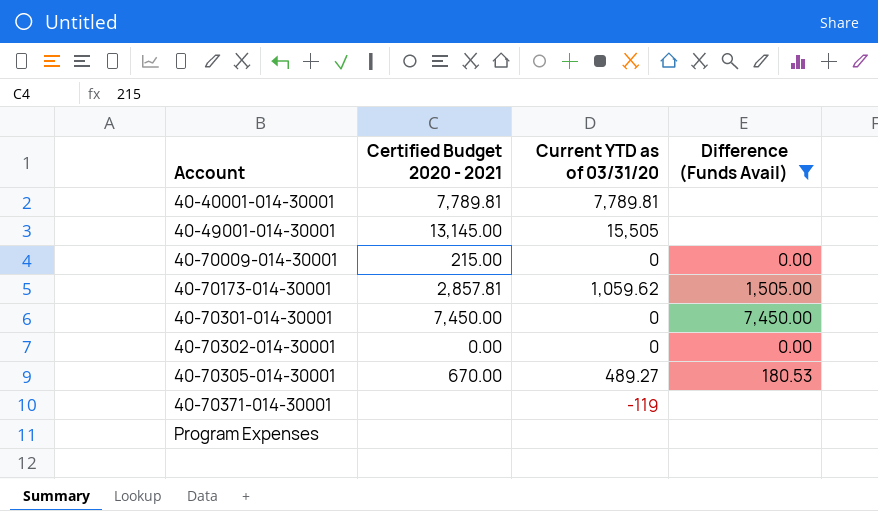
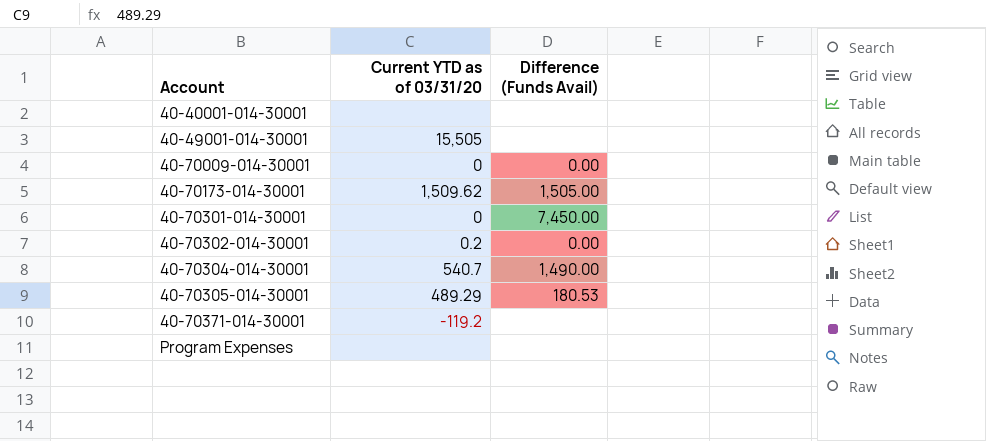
filter: Difference (Funds Avail) != 1,490.00 -> none
column Certified Budget 2020 - 2021 | position: 2 -> none
40-40001-014-30001 | Current YTD as of 03/31/20: 7,789.81 -> none
40-70173-014-30001 | Current YTD as of 03/31/20: 1,059.62 -> 1,509.62
40-70302-014-30001 | Current YTD as of 03/31/20: 0 -> 0.2
40-70305-014-30001 | Current YTD as of 03/31/20: 489.27 -> 489.29
40-70371-014-30001 | Current YTD as of 03/31/20: -119 -> -119.2

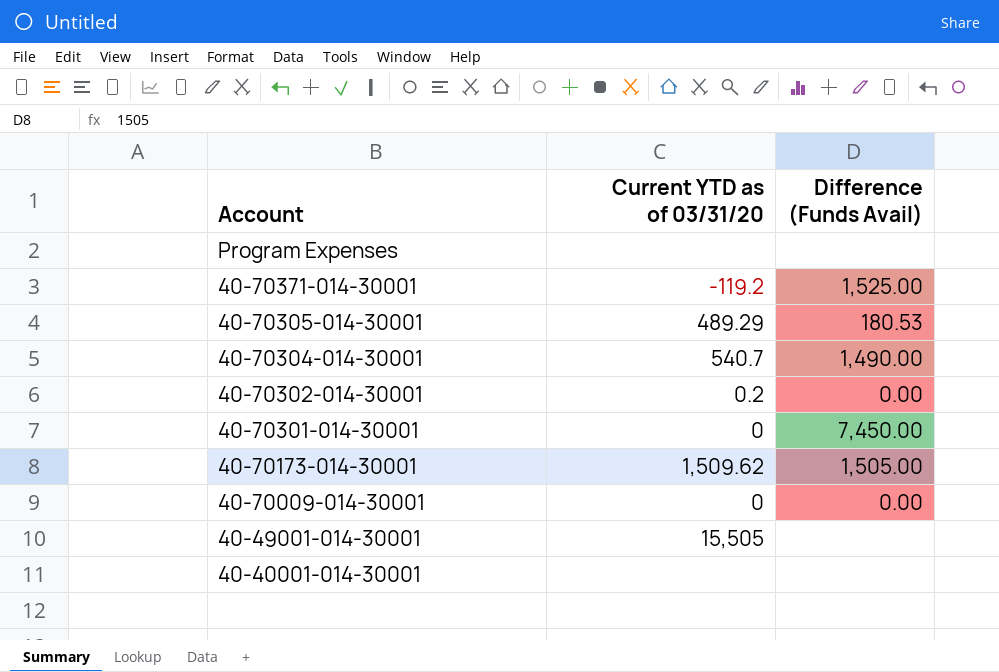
row order: Account ascending -> Account descending
40-70371-014-30001 | Difference (Funds Avail): none -> 1,525.00

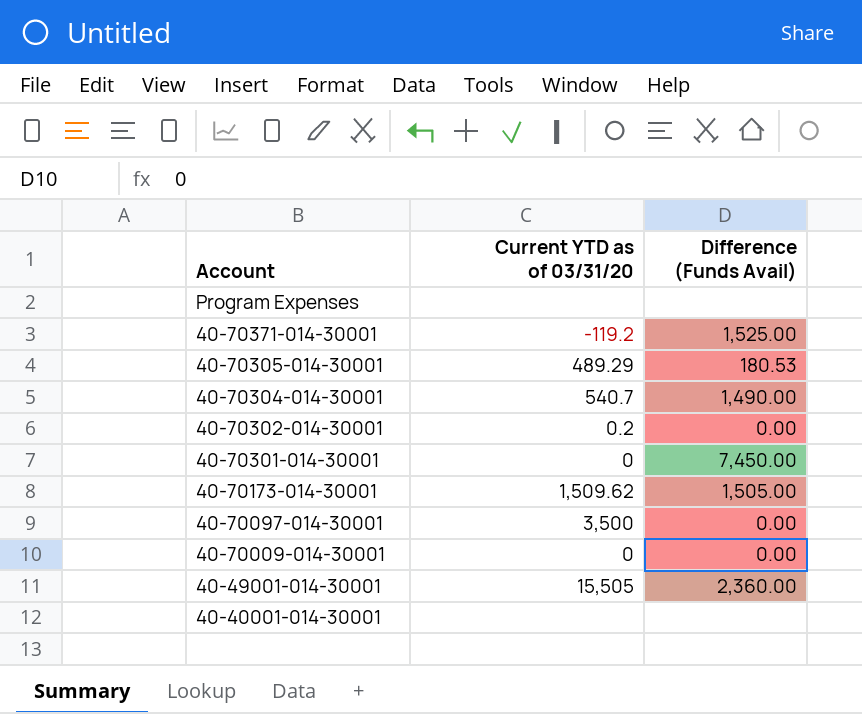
row 40-70097-014-30001: none -> 3,500 | 0.00
40-49001-014-30001 | Difference (Funds Avail): none -> 2,360.00

